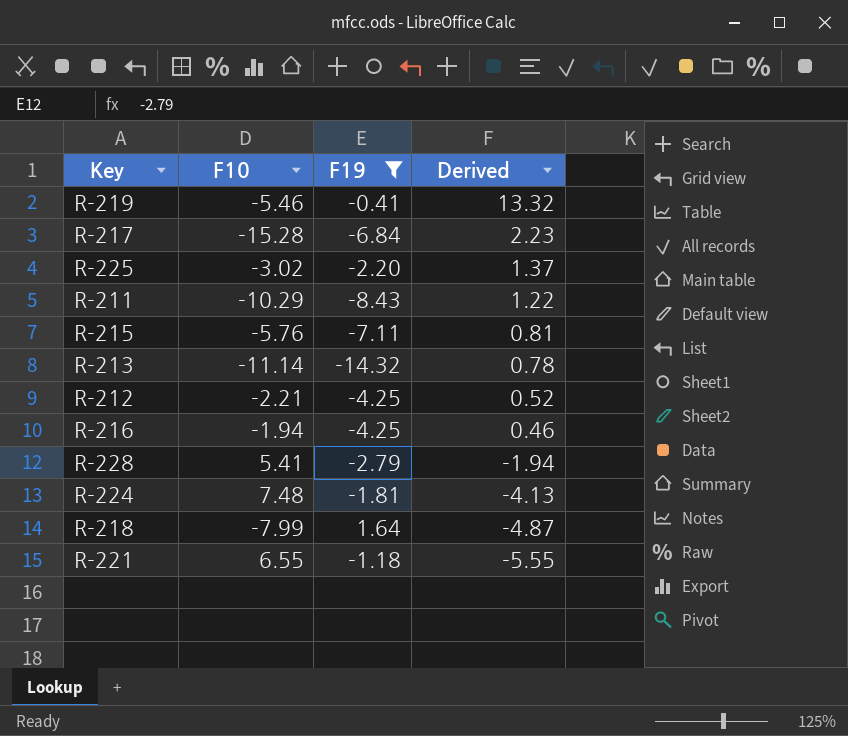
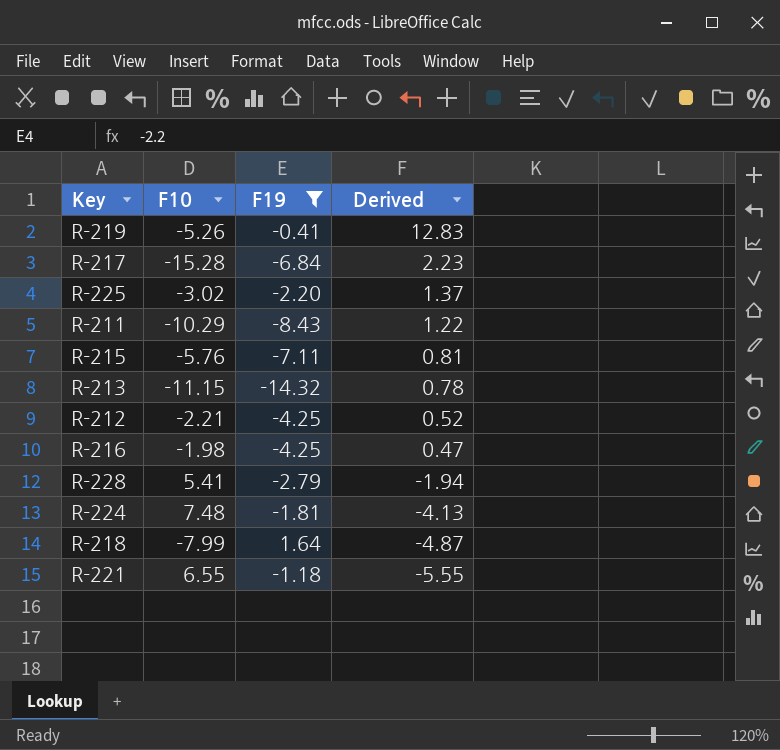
R-219 | F10: -5.46 -> -5.26
R-219 | Derived: 13.32 -> 12.83
R-213 | F10: -11.14 -> -11.15
R-216 | F10: -1.94 -> -1.98
R-216 | Derived: 0.46 -> 0.47

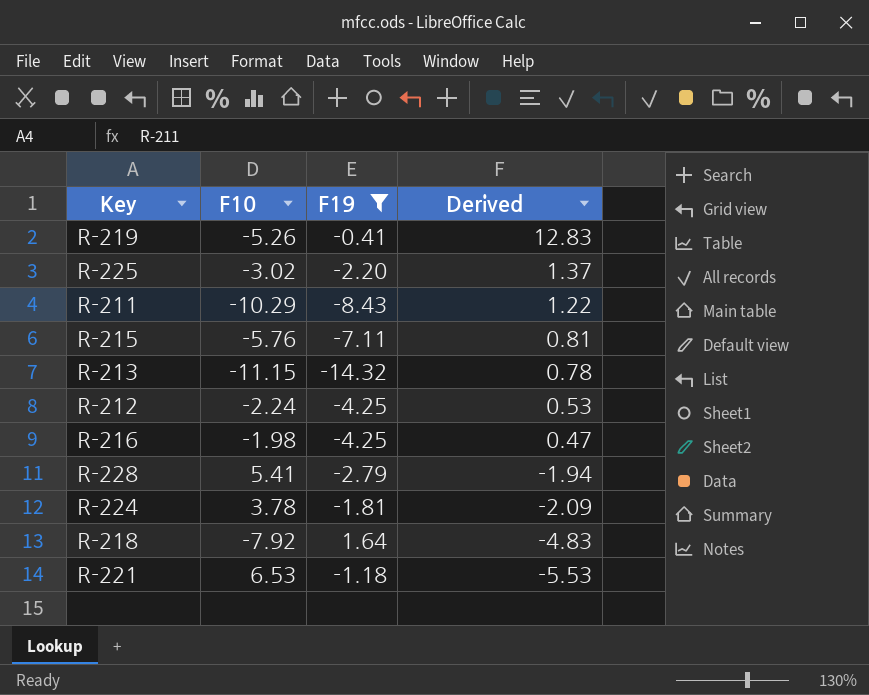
row R-217: -15.28 | -6.84 | 2.23 -> none
R-212 | F10: -2.21 -> -2.24
R-212 | Derived: 0.52 -> 0.53
R-224 | F10: 7.48 -> 3.78
R-224 | Derived: -4.13 -> -2.09
R-218 | F10: -7.99 -> -7.92
R-218 | Derived: -4.87 -> -4.83
R-221 | F10: 6.55 -> 6.53
R-221 | Derived: -5.55 -> -5.53

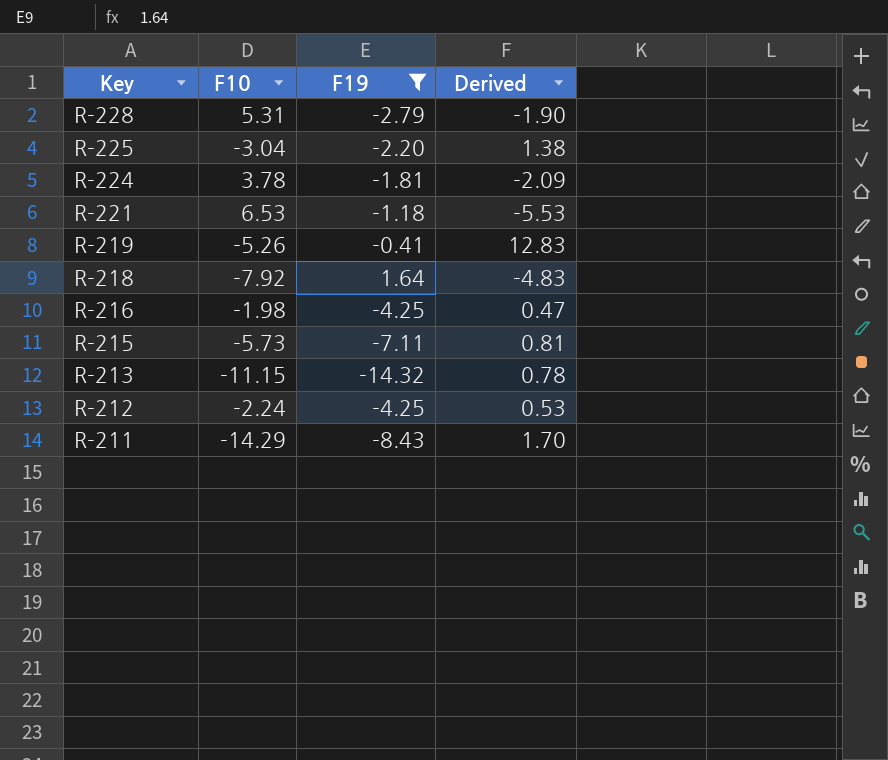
row order: Derived descending -> Key descending
R-228 | F10: 5.41 -> 5.31
R-228 | Derived: -1.94 -> -1.90
R-225 | F10: -3.02 -> -3.04
R-225 | Derived: 1.37 -> 1.38
R-215 | F10: -5.76 -> -5.73
R-211 | F10: -10.29 -> -14.29
R-211 | Derived: 1.22 -> 1.70

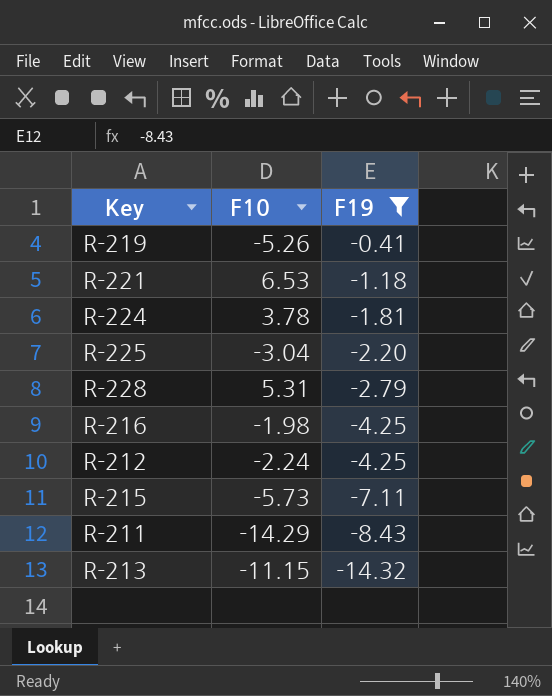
row order: Key descending -> F19 descending
column Derived | formula: [F10] / [F19] -> none
row R-218: -7.92 | 1.64 | -4.83 -> none

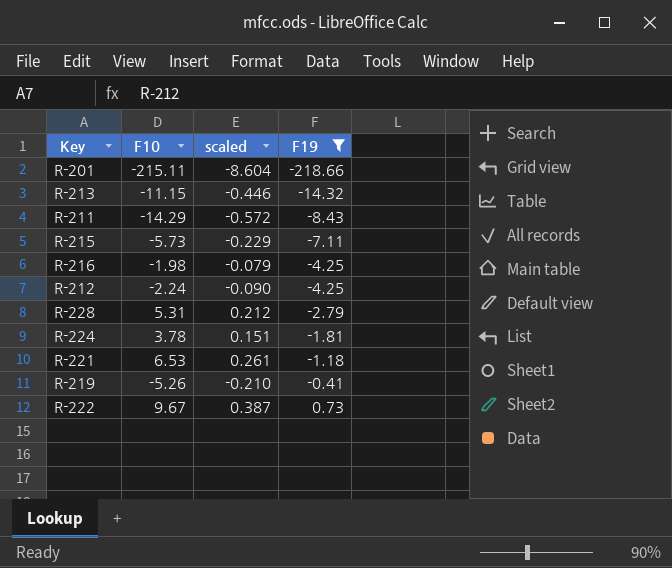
row order: F19 descending -> F19 ascending
column scaled | formula: none -> [F10] * 0.04
row R-225: -3.04 | -2.20 -> none
row R-201: none -> -215.11 | -8.604 | -218.66
row R-222: none -> 9.67 | 0.387 | 0.73

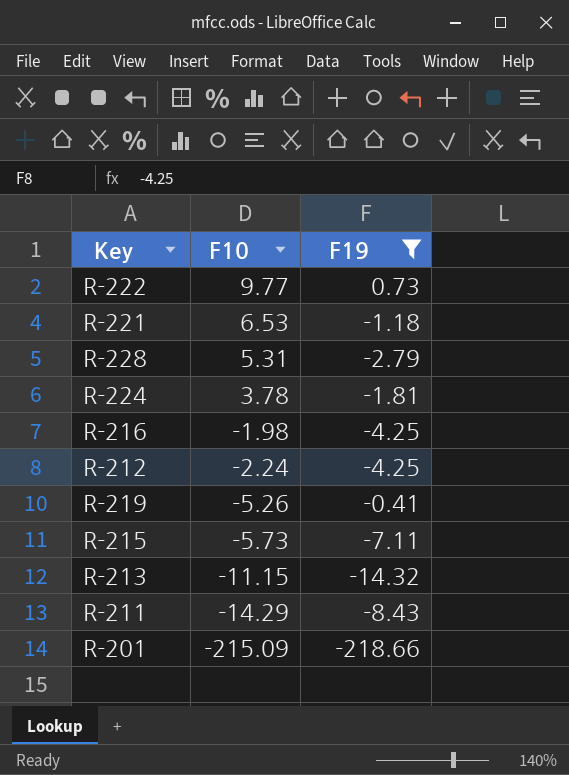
row order: F19 ascending -> F10 descending
column scaled | formula: [F10] * 0.04 -> none
R-222 | F10: 9.67 -> 9.77
R-201 | F10: -215.11 -> -215.09

